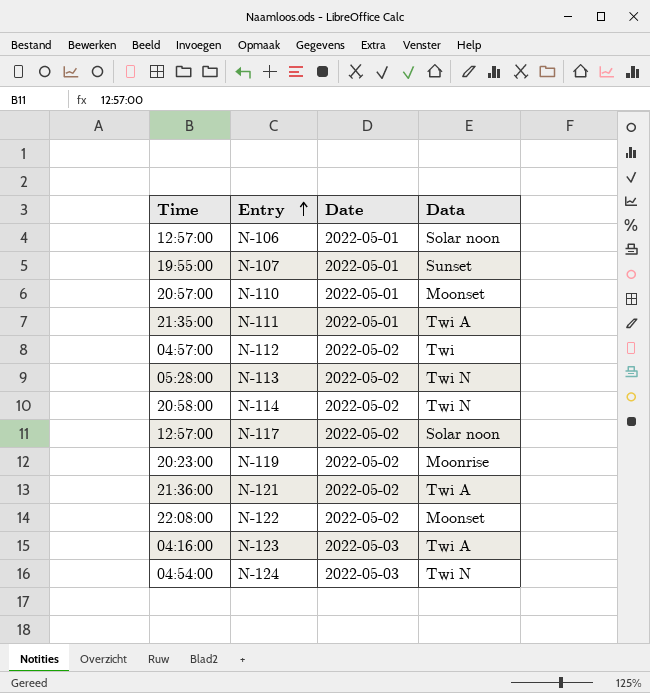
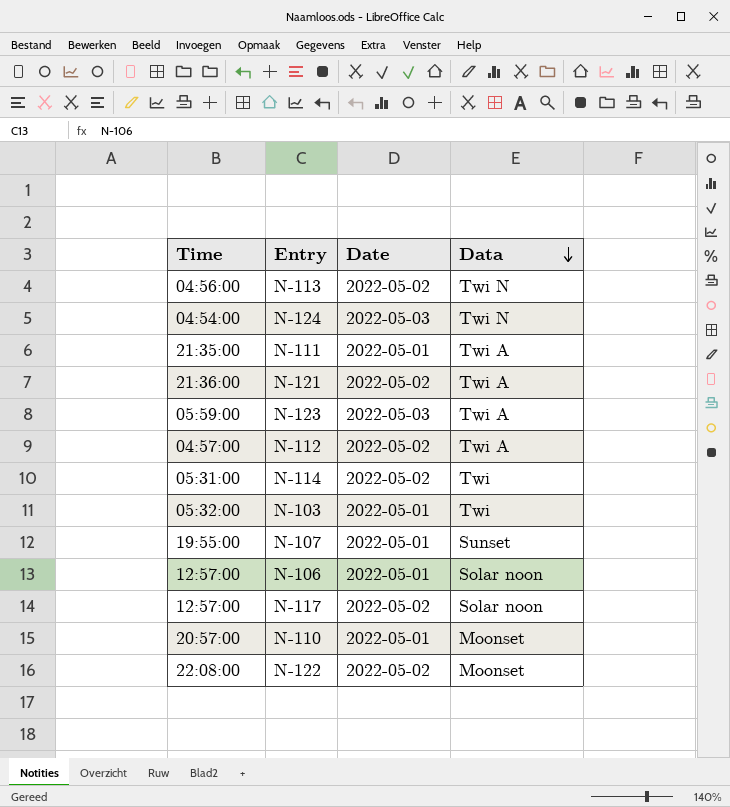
row order: Entry ascending -> Data descending
row N-119: 20:23:00 | 2022-05-02 | Moonrise -> none
N-113 | Time: 05:28:00 -> 04:56:00
N-123 | Time: 04:16:00 -> 05:59:00
N-112 | Data: Twi -> Twi A
N-114 | Time: 20:58:00 -> 05:31:00
N-114 | Data: Twi N -> Twi
row N-103: none -> 05:32:00 | 2022-05-01 | Twi

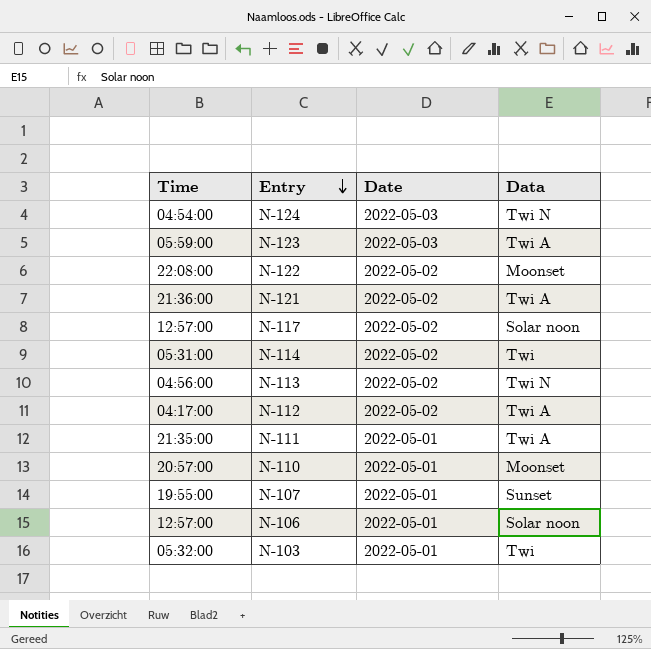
row order: Data descending -> Entry descending
N-112 | Time: 04:57:00 -> 04:17:00

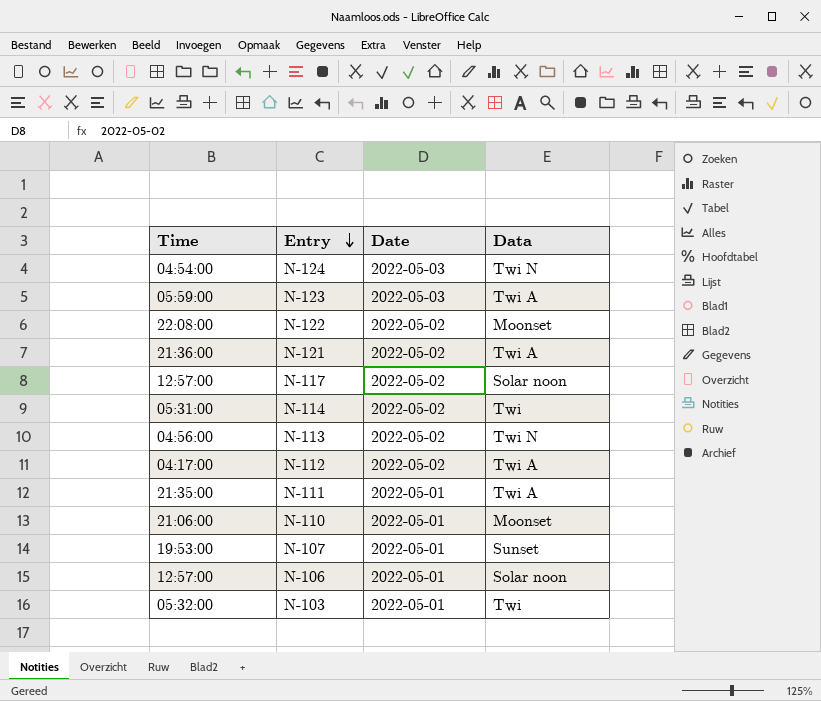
N-110 | Time: 20:57:00 -> 21:06:00
N-107 | Time: 19:55:00 -> 19:53:00

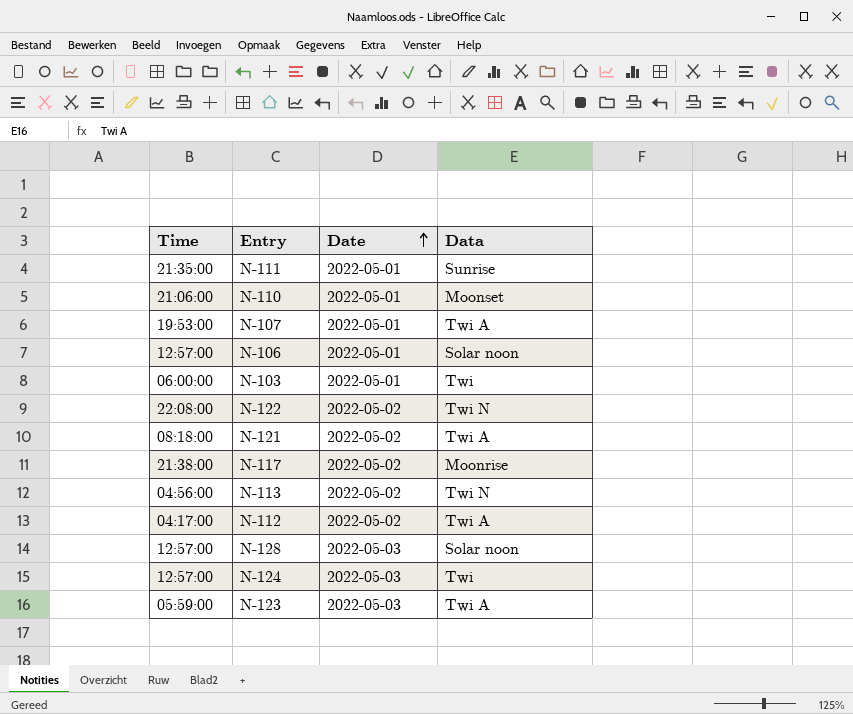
row order: Entry descending -> Date ascending
row N-114: 05:31:00 | 2022-05-02 | Twi -> none
N-111 | Data: Twi A -> Sunrise
N-107 | Data: Sunset -> Twi A
N-103 | Time: 05:32:00 -> 06:00:00
N-122 | Data: Moonset -> Twi N
N-121 | Time: 21:36:00 -> 08:18:00
N-117 | Time: 12:57:00 -> 21:38:00
N-117 | Data: Solar noon -> Moonrise
row N-128: none -> 12:57:00 | 2022-05-03 | Solar noon
N-124 | Time: 04:54:00 -> 12:57:00
N-124 | Data: Twi N -> Twi

